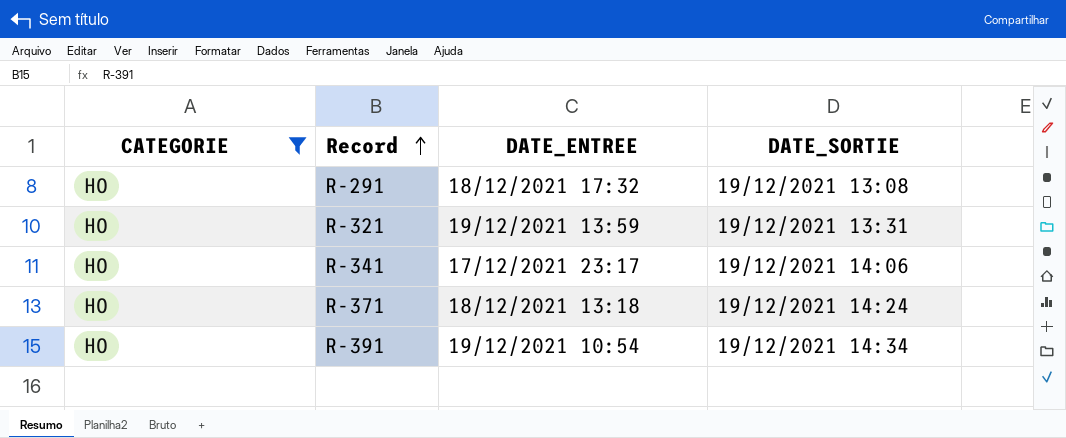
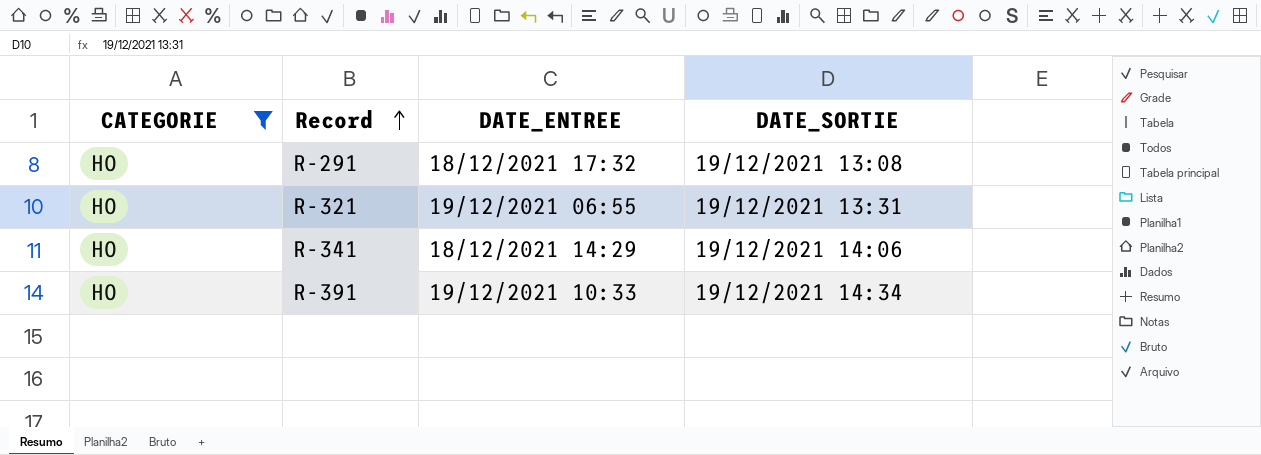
row R-371: HO | 18/12/2021 13:18 | 19/12/2021 14:24 -> none
R-321 | DATE_ENTREE: 19/12/2021 13:59 -> 19/12/2021 06:55
R-341 | DATE_ENTREE: 17/12/2021 23:17 -> 18/12/2021 14:29
R-391 | DATE_ENTREE: 19/12/2021 10:54 -> 19/12/2021 10:33

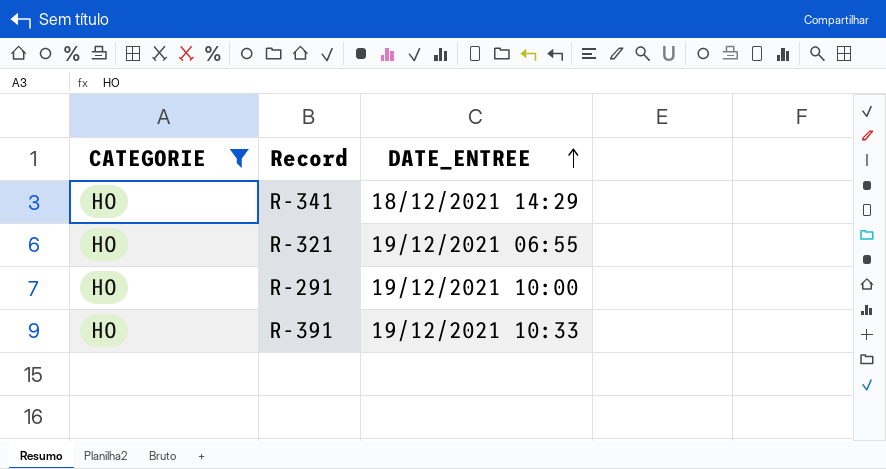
row order: Record ascending -> DATE_ENTREE ascending
column DATE_SORTIE | position: 4 -> none
R-291 | DATE_ENTREE: 18/12/2021 17:32 -> 19/12/2021 10:00

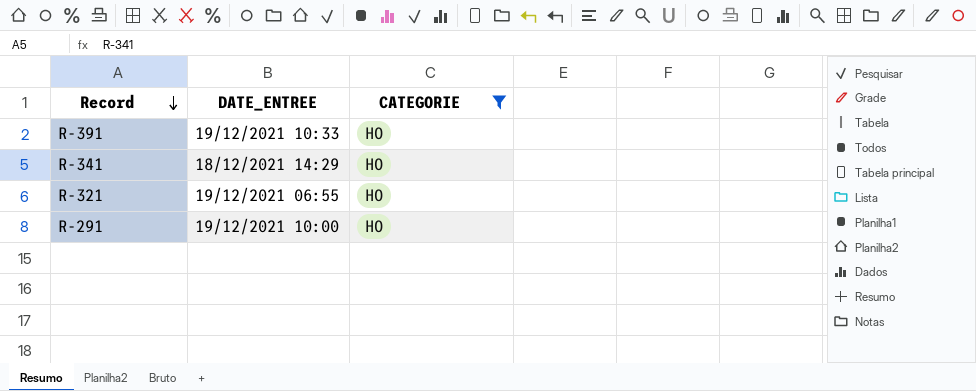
row order: DATE_ENTREE ascending -> Record descending
column CATEGORIE | position: 1 -> 3

